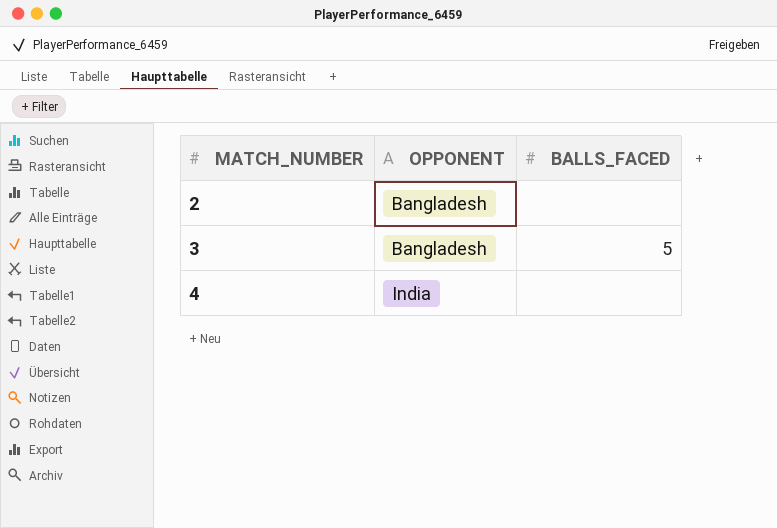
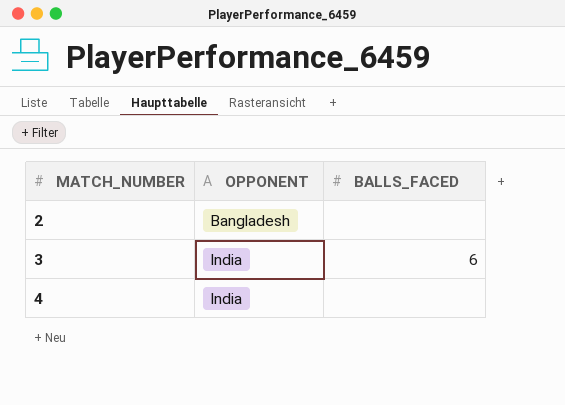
3 | OPPONENT: Bangladesh -> India
3 | BALLS_FACED: 5 -> 6

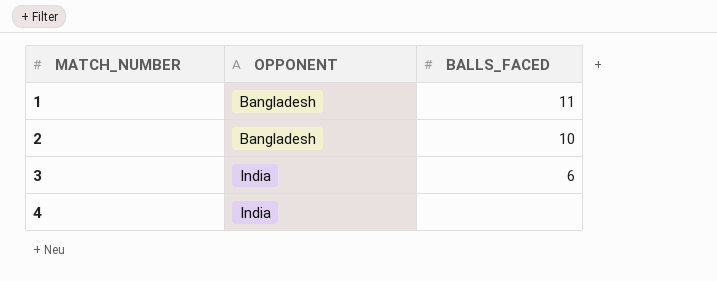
row 1: none -> Bangladesh | 11
2 | BALLS_FACED: none -> 10

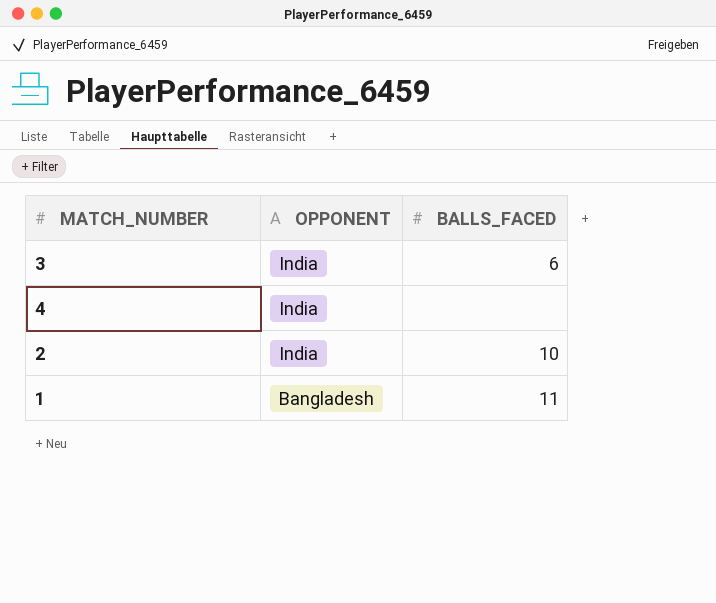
row order: MATCH_NUMBER ascending -> OPPONENT descending
2 | OPPONENT: Bangladesh -> India

